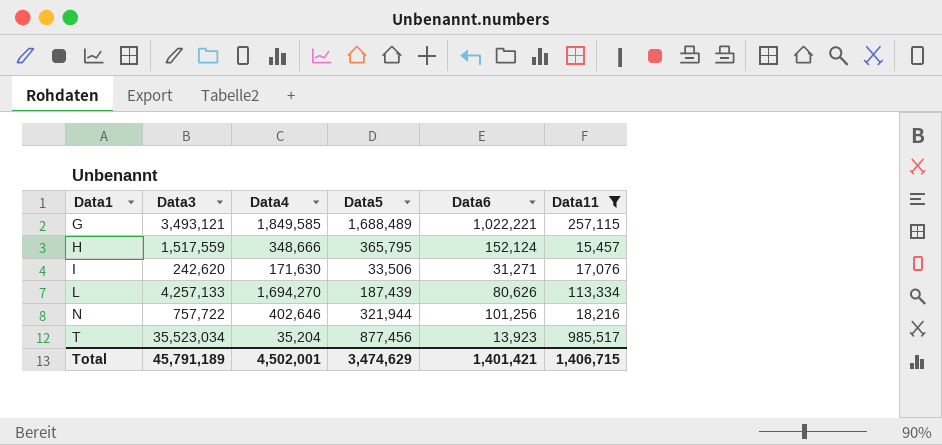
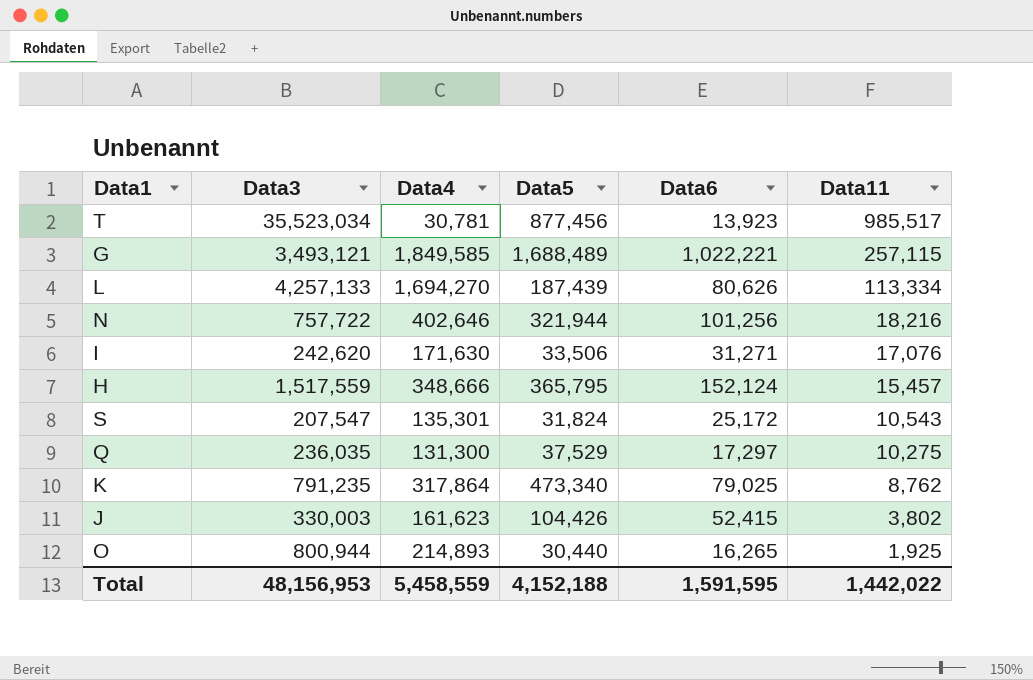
filter: Data11 >= 15,457 -> none
row order: Data1 ascending -> Data11 descending
T | Data4: 35,204 -> 30,781
Total | Data3: 45,791,189 -> 48,156,953
Total | Data4: 4,502,001 -> 5,458,559
Total | Data5: 3,474,629 -> 4,152,188
Total | Data6: 1,401,421 -> 1,591,595
Total | Data11: 1,406,715 -> 1,442,022

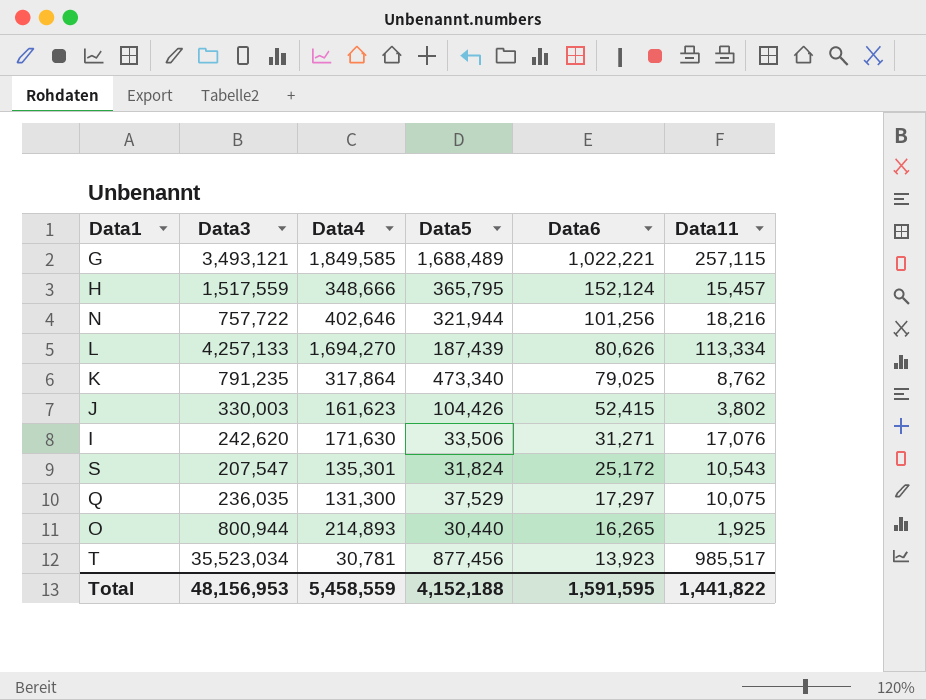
row order: Data11 descending -> Data6 descending
Q | Data11: 10,275 -> 10,075
Total | Data11: 1,442,022 -> 1,441,822

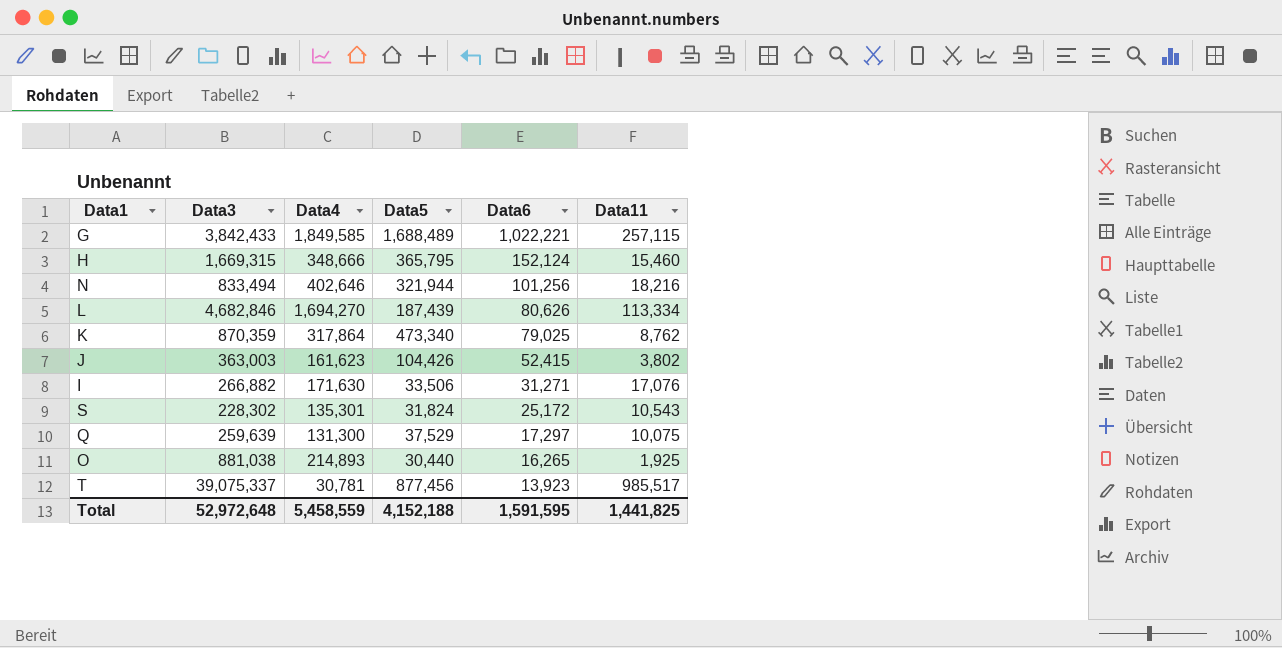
G | Data3: 3,493,121 -> 3,842,433
H | Data3: 1,517,559 -> 1,669,315
H | Data11: 15,457 -> 15,460
N | Data3: 757,722 -> 833,494
L | Data3: 4,257,133 -> 4,682,846
K | Data3: 791,235 -> 870,359
J | Data3: 330,003 -> 363,003
I | Data3: 242,620 -> 266,882
S | Data3: 207,547 -> 228,302
Q | Data3: 236,035 -> 259,639
O | Data3: 800,944 -> 881,038
T | Data3: 35,523,034 -> 39,075,337
Total | Data3: 48,156,953 -> 52,972,648
Total | Data11: 1,441,822 -> 1,441,825

